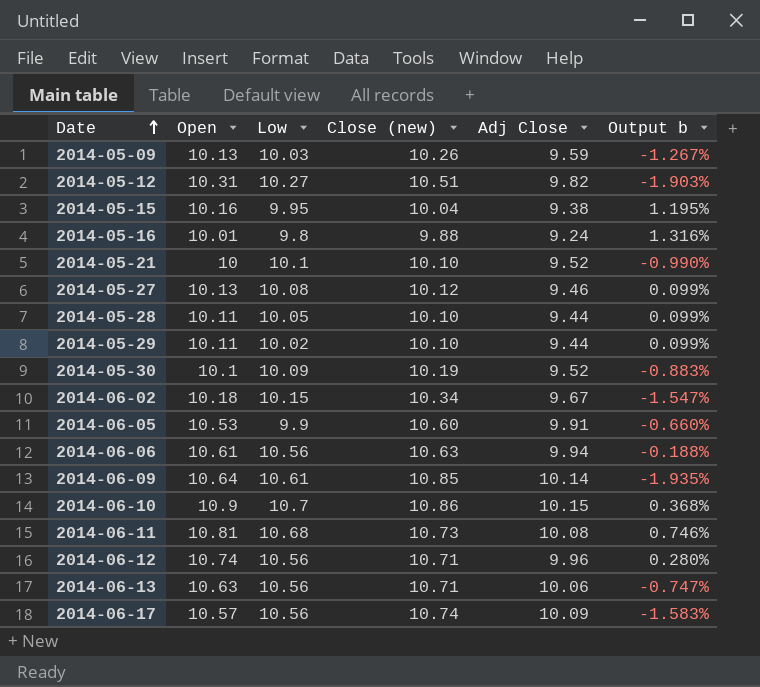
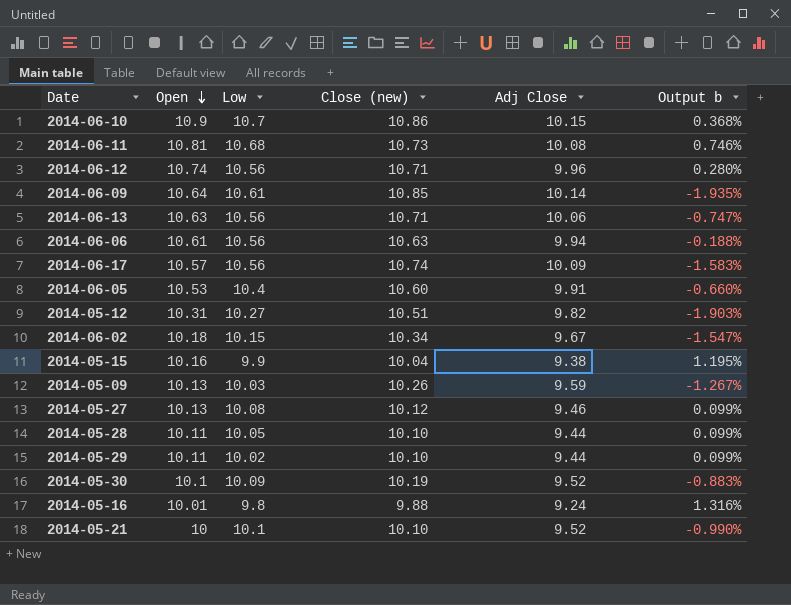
row order: Date ascending -> Open descending
2014-06-05 | Low: 9.9 -> 10.4
2014-05-15 | Low: 9.95 -> 9.9

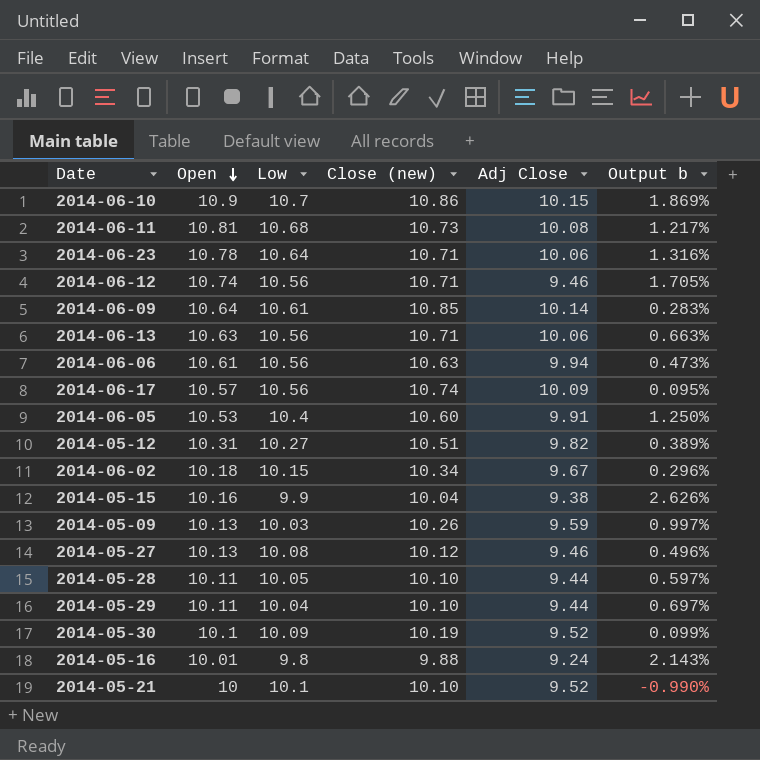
column Output b | formula: ([Open] - [Close (new)]) / [Close (new)] -> ([Open] - [Low]) / [Low]
row 2014-06-23: none -> 10.78 | 10.64 | 10.71 | 10.06 | 1.316%
2014-06-12 | Adj Close: 9.96 -> 9.46
2014-05-29 | Low: 10.02 -> 10.04

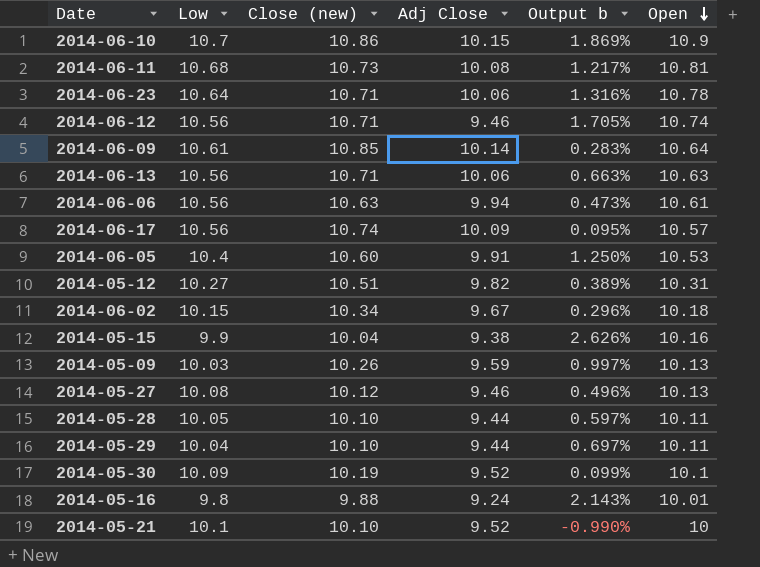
column Open | position: 2 -> 6

